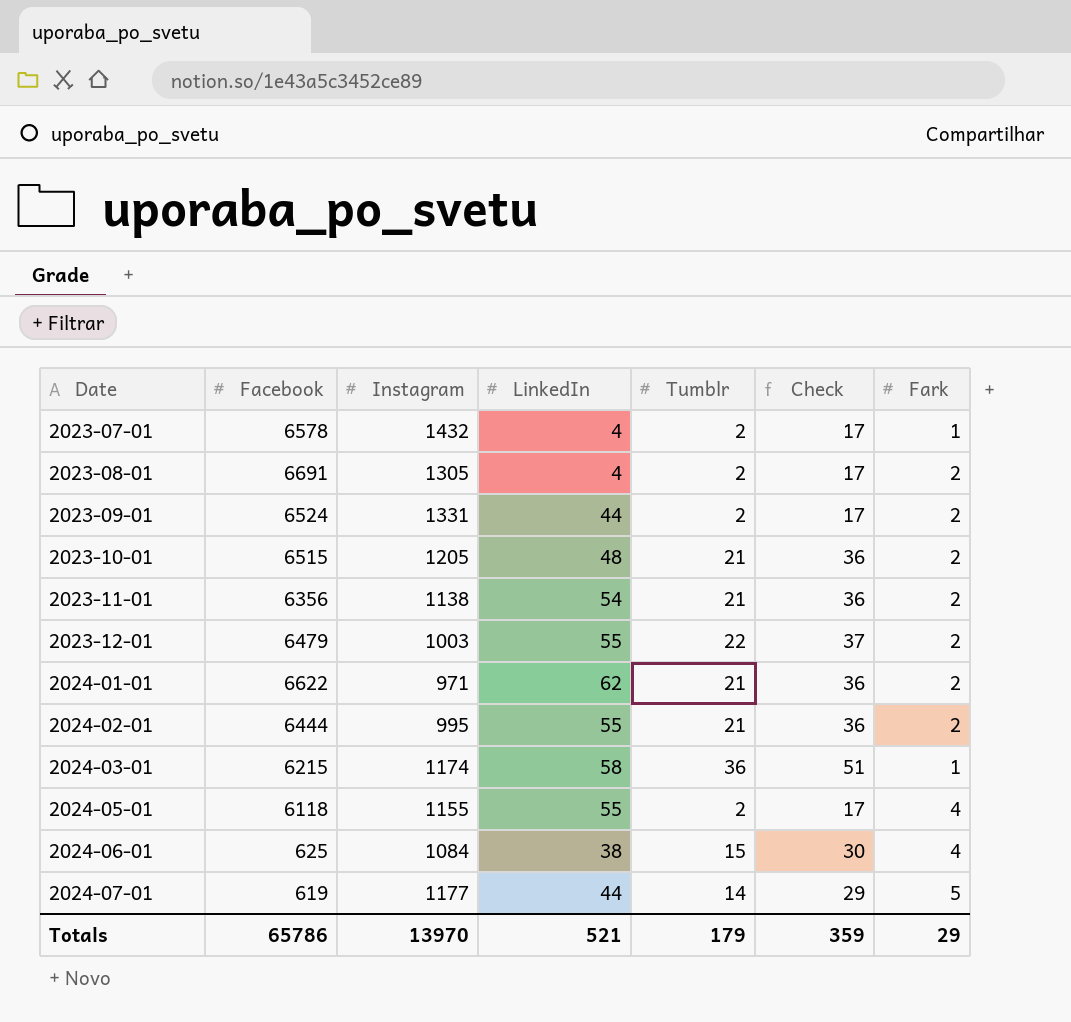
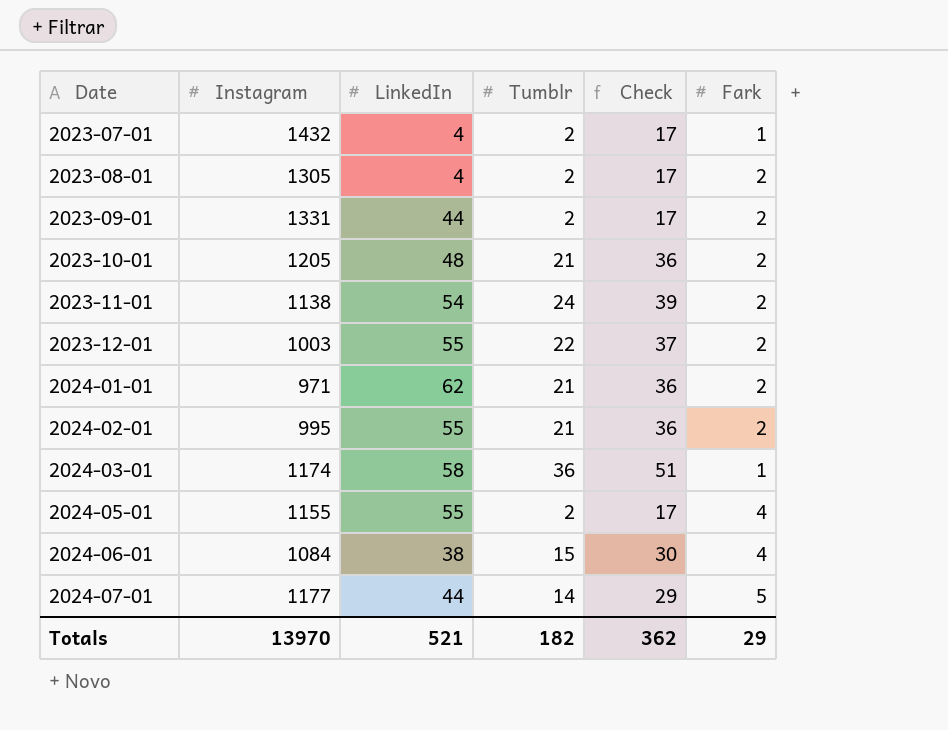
column Facebook | position: 2 -> none
2023-11-01 | Tumblr: 21 -> 24
2023-11-01 | Check: 36 -> 39
Totals | Tumblr: 179 -> 182
Totals | Check: 359 -> 362

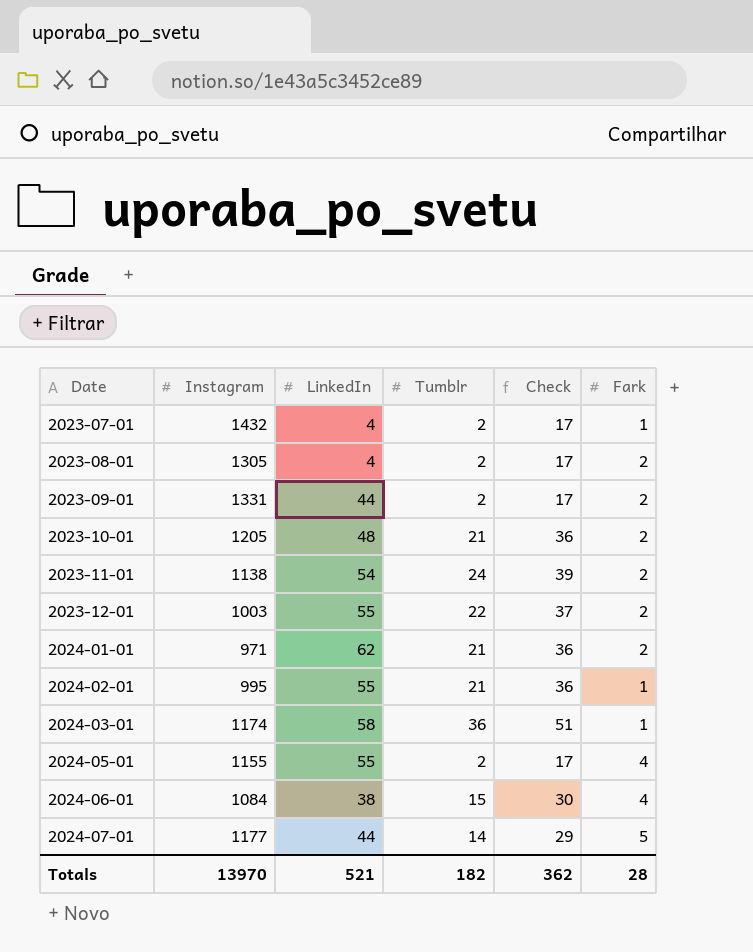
2024-02-01 | Fark: 2 -> 1
Totals | Fark: 29 -> 28

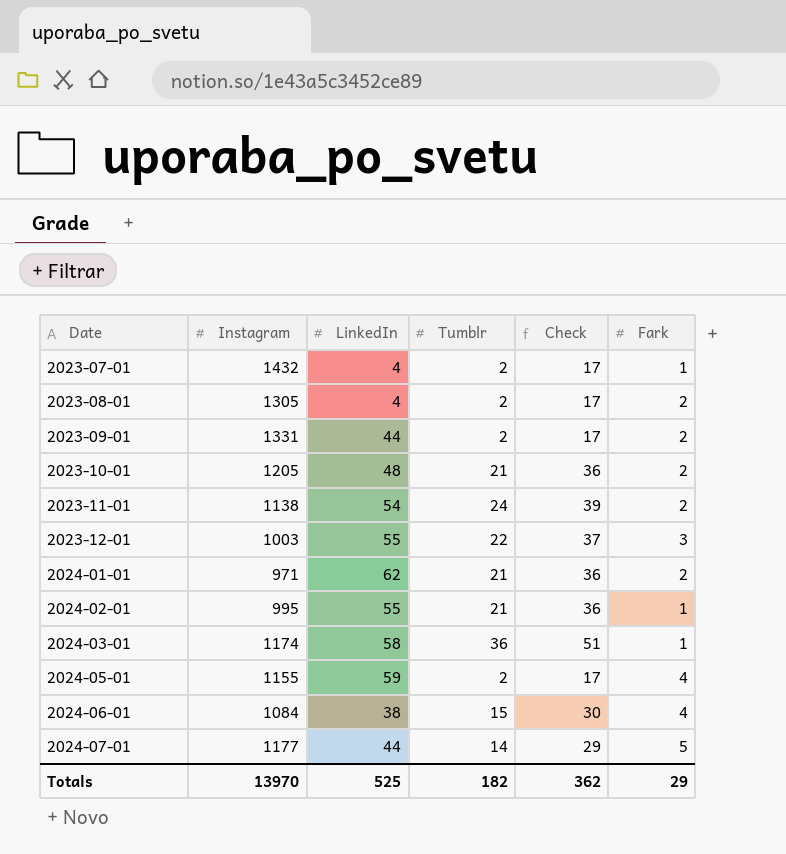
2023-12-01 | Fark: 2 -> 3
2024-05-01 | LinkedIn: 55 -> 59
Totals | LinkedIn: 521 -> 525
Totals | Fark: 28 -> 29

